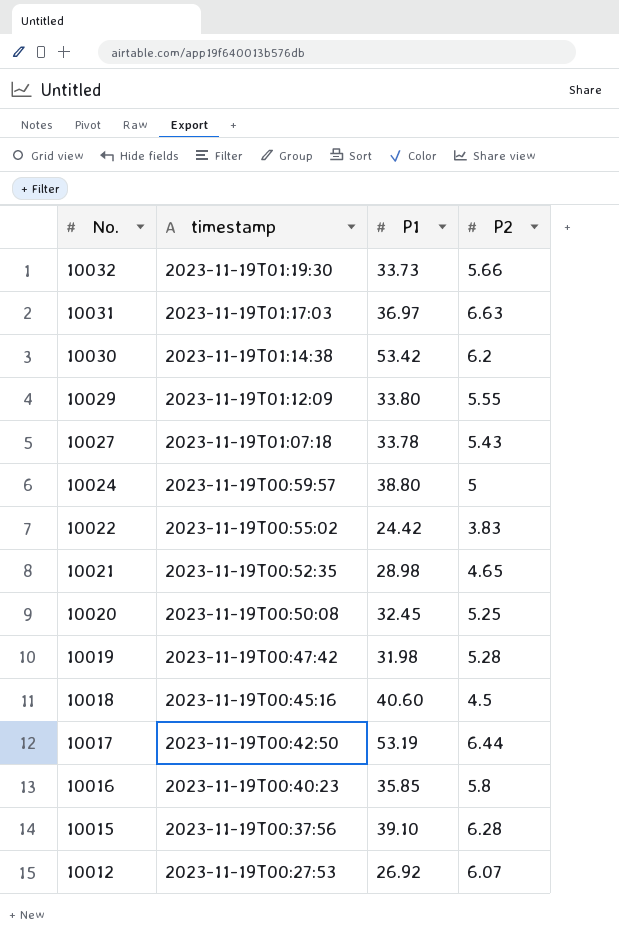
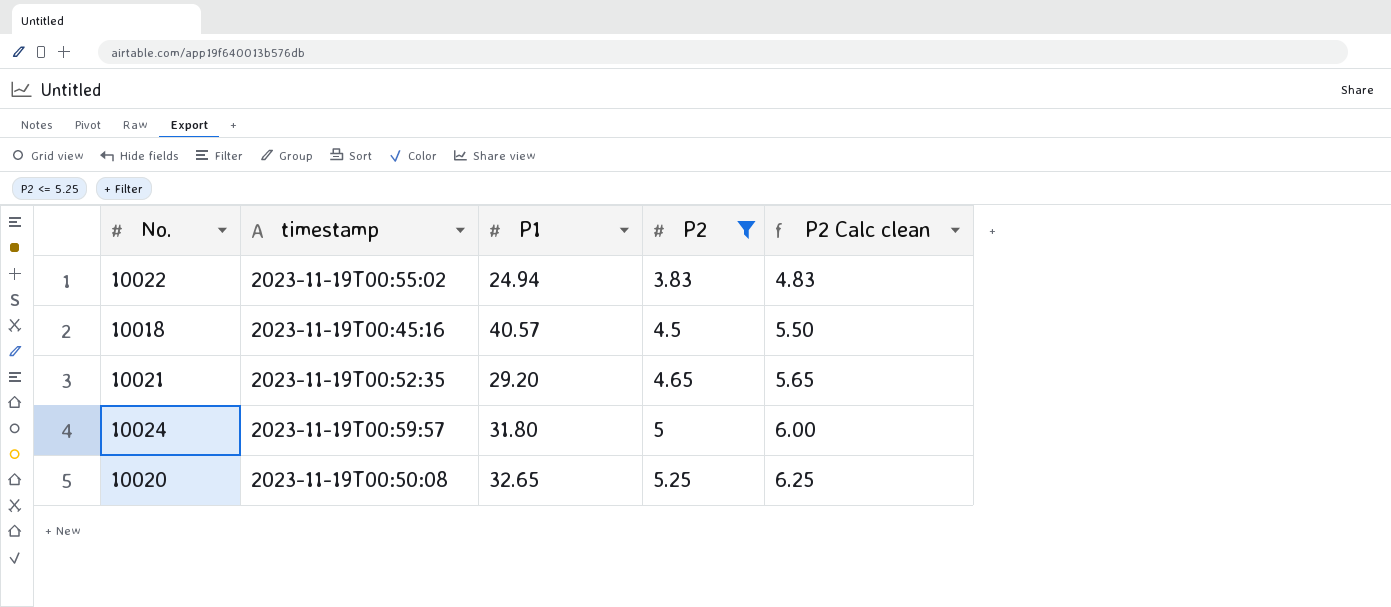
filter: none -> P2 <= 5.25
row order: No. descending -> P2 ascending
column P2 Calc clean | formula: none -> [P2] + 1
10022 | P1: 24.42 -> 24.94
10018 | P1: 40.60 -> 40.57
10021 | P1: 28.98 -> 29.20
10024 | P1: 38.80 -> 31.80
10020 | P1: 32.45 -> 32.65

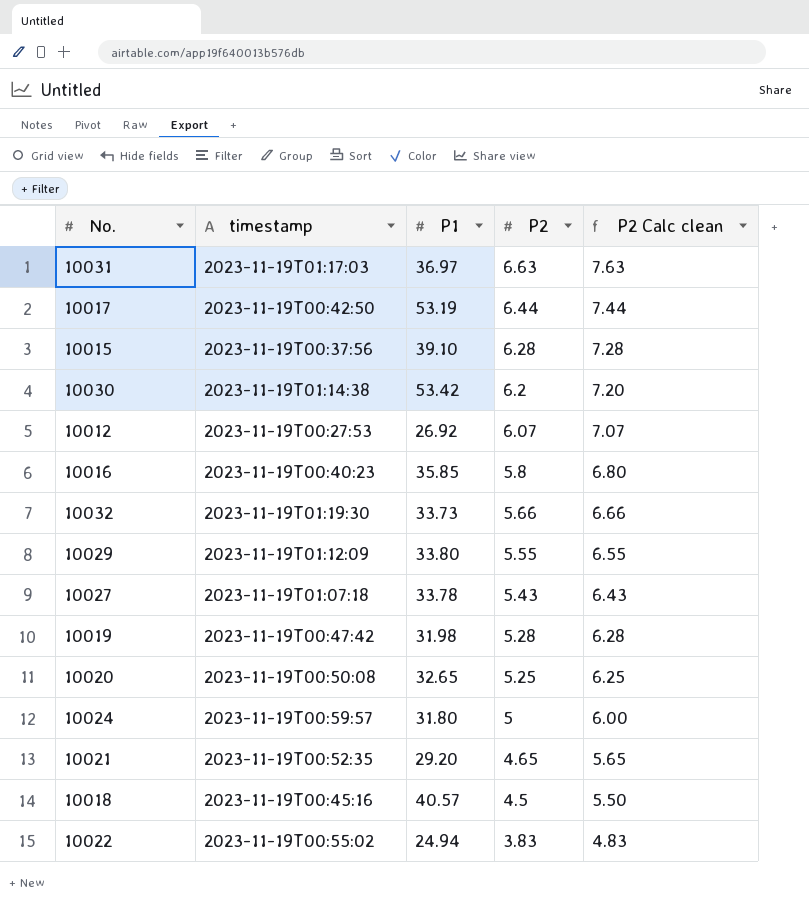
filter: P2 <= 5.25 -> none
row order: P2 ascending -> P2 descending

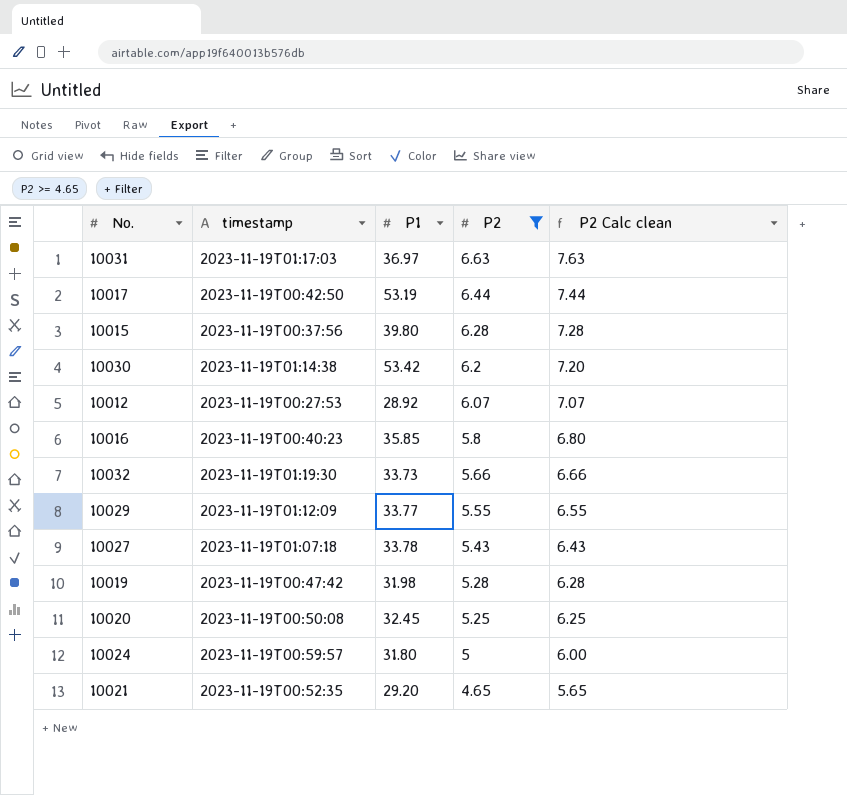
filter: none -> P2 >= 4.65
10015 | P1: 39.10 -> 39.80
10012 | P1: 26.92 -> 28.92
10029 | P1: 33.80 -> 33.77
10020 | P1: 32.65 -> 32.45

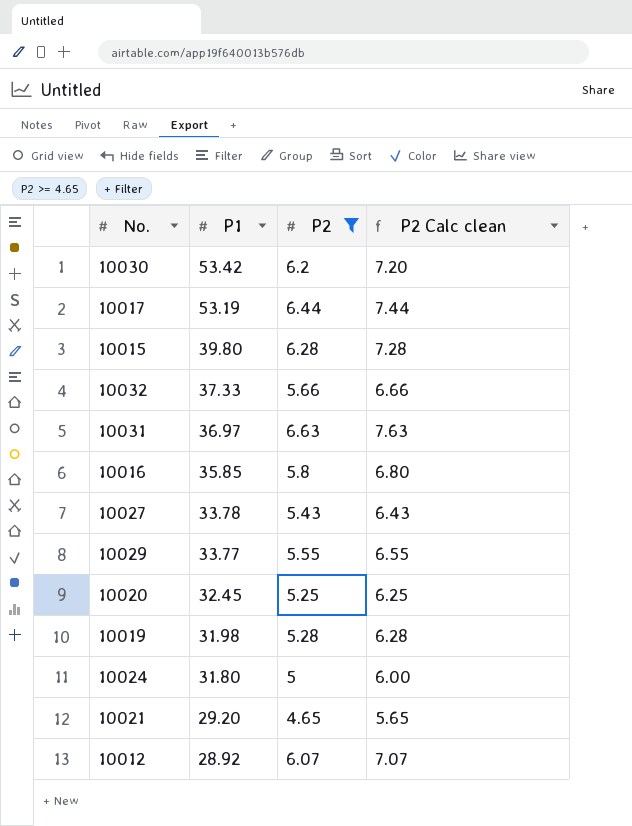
row order: P2 descending -> P1 descending
column timestamp | position: 2 -> none
10032 | P1: 33.73 -> 37.33

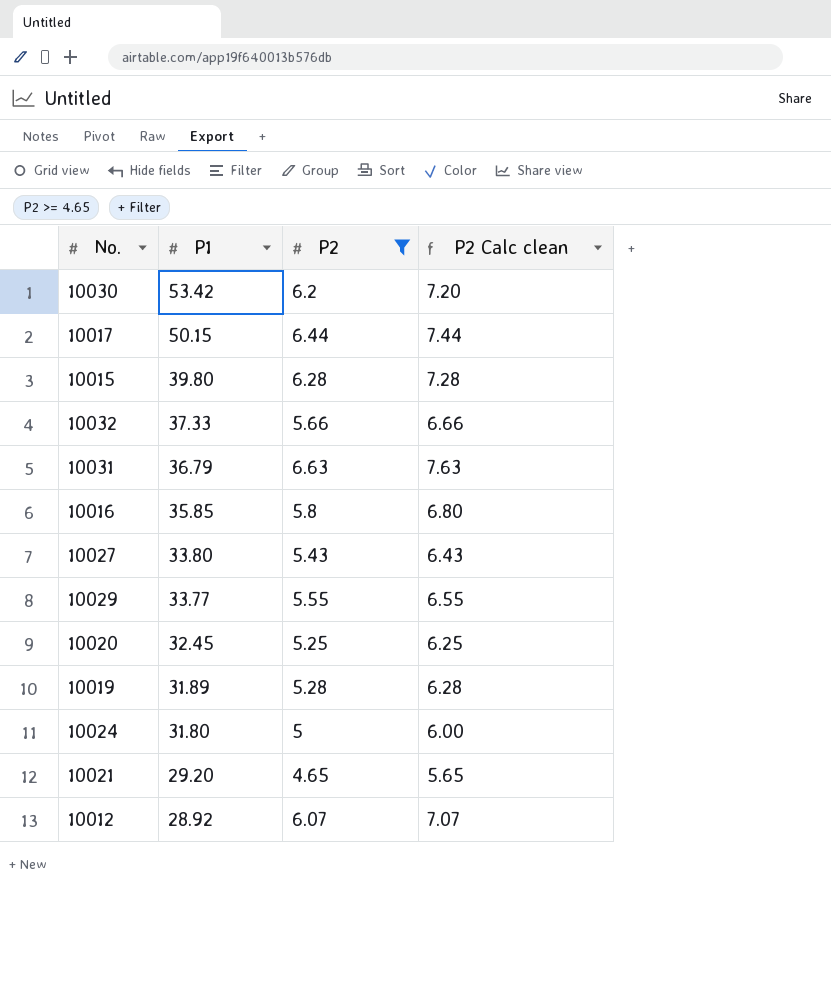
10017 | P1: 53.19 -> 50.15
10031 | P1: 36.97 -> 36.79
10027 | P1: 33.78 -> 33.80
10019 | P1: 31.98 -> 31.89

